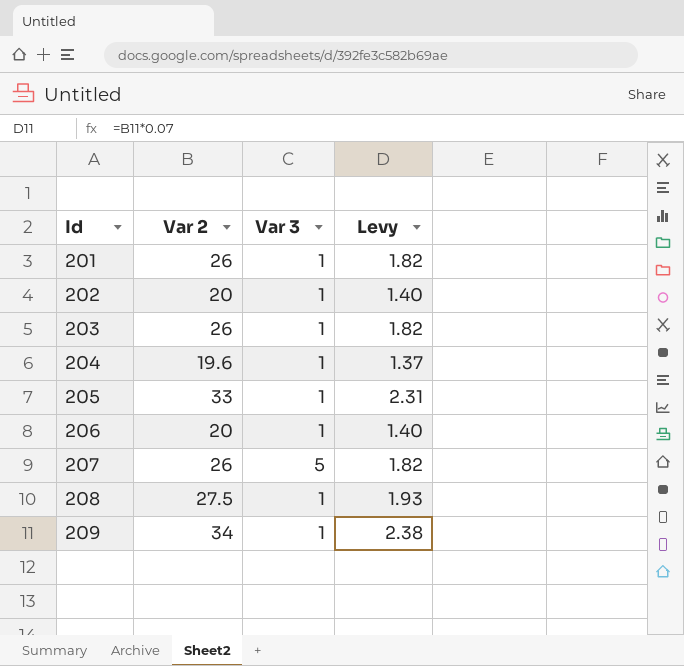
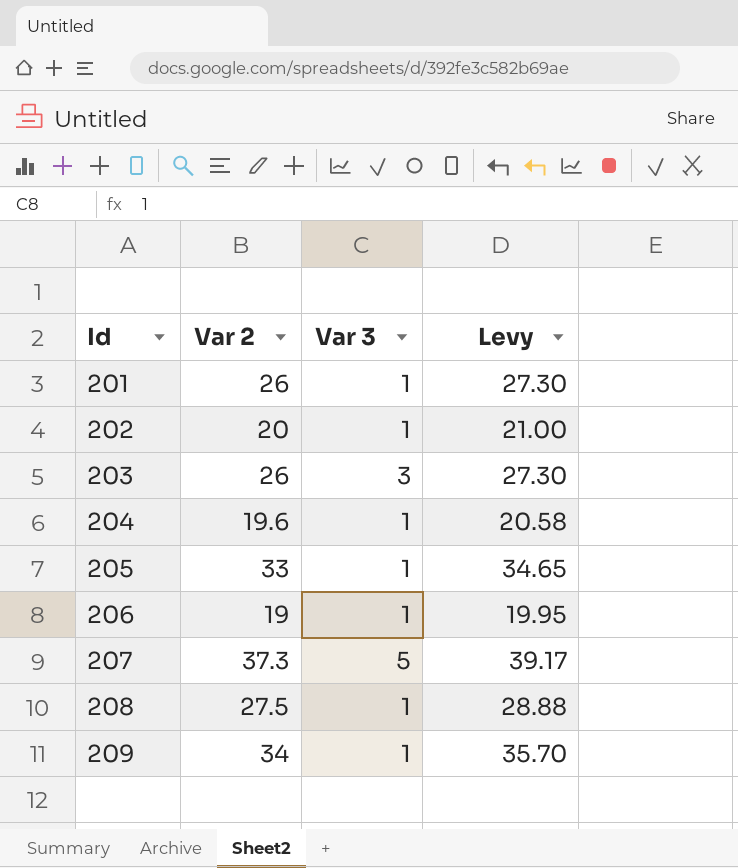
column Levy | formula: [Var 2] * 0.07 -> [Var 2] * 1.05
203 | Var 3: 1 -> 3
206 | Var 2: 20 -> 19
207 | Var 2: 26 -> 37.3

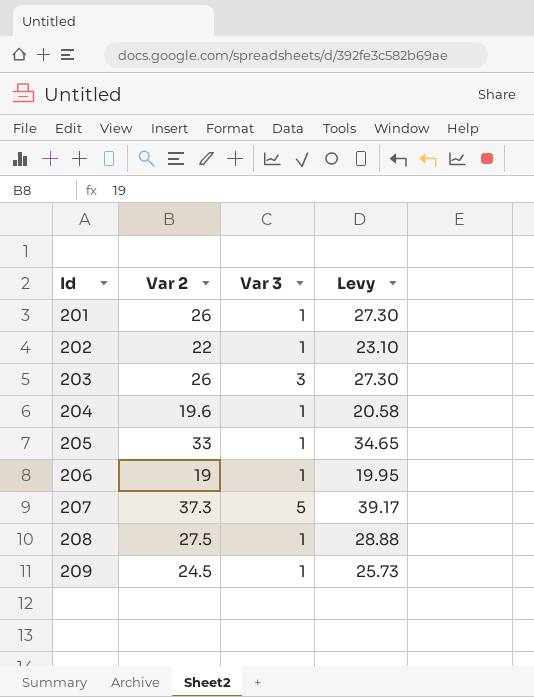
202 | Var 2: 20 -> 22
202 | Levy: 21.00 -> 23.10
209 | Var 2: 34 -> 24.5
209 | Levy: 35.70 -> 25.73

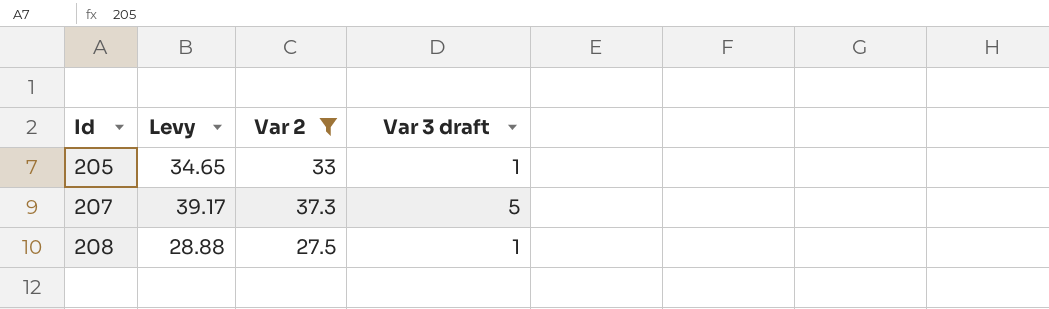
filter: none -> Var 2 >= 27.5
column Levy | position: 4 -> 2
column name: Var 3 -> Var 3 draft

